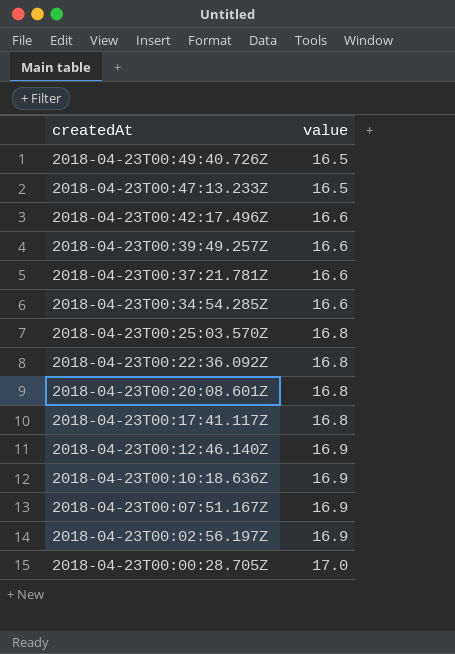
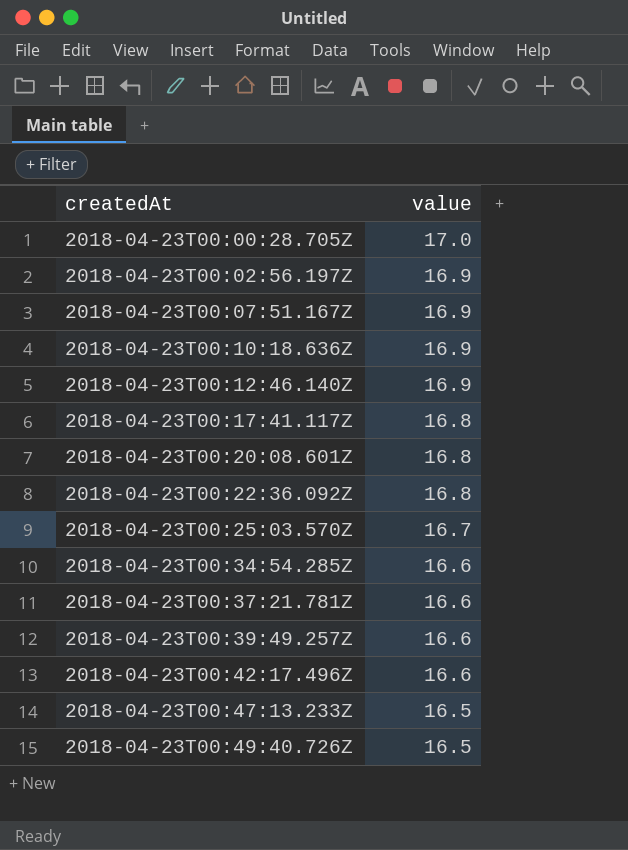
row order: createdAt descending -> createdAt ascending
2018-04-23T00:25:03.570Z | value: 16.8 -> 16.7

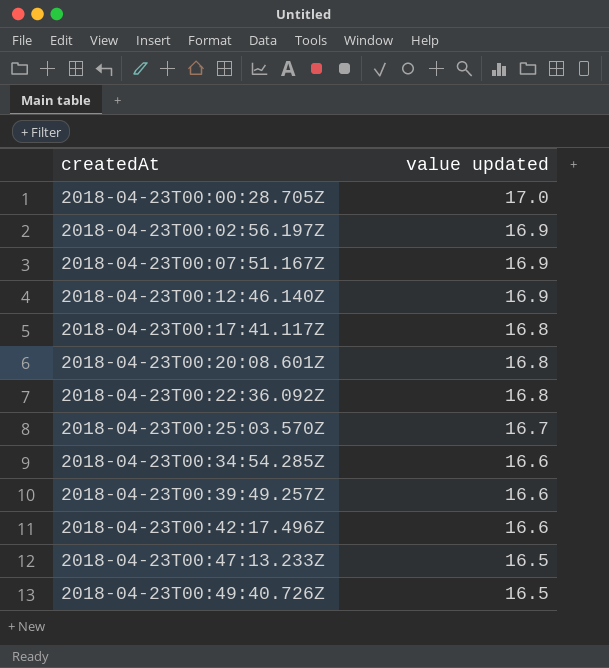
column name: value -> value updated
row 2018-04-23T00:10:18.636Z: 16.9 -> none
row 2018-04-23T00:37:21.781Z: 16.6 -> none

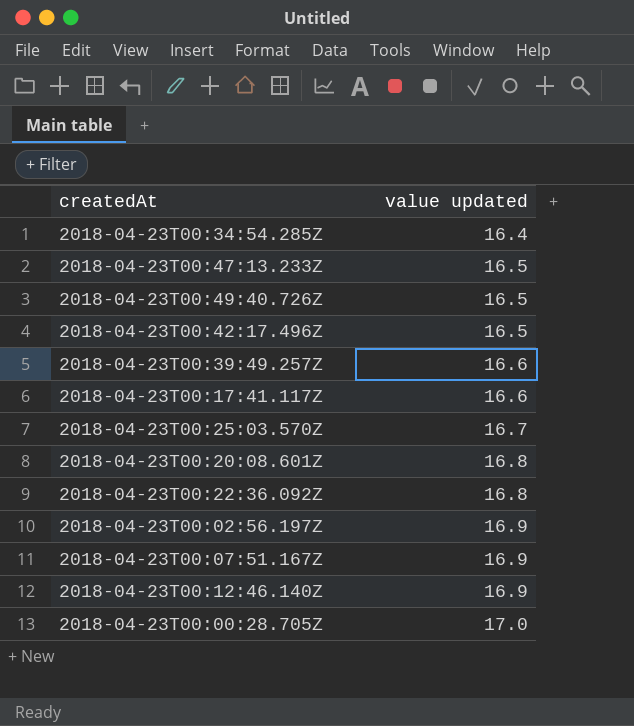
row order: createdAt ascending -> value updated ascending
2018-04-23T00:34:54.285Z | value updated: 16.6 -> 16.4
2018-04-23T00:42:17.496Z | value updated: 16.6 -> 16.5
2018-04-23T00:17:41.117Z | value updated: 16.8 -> 16.6

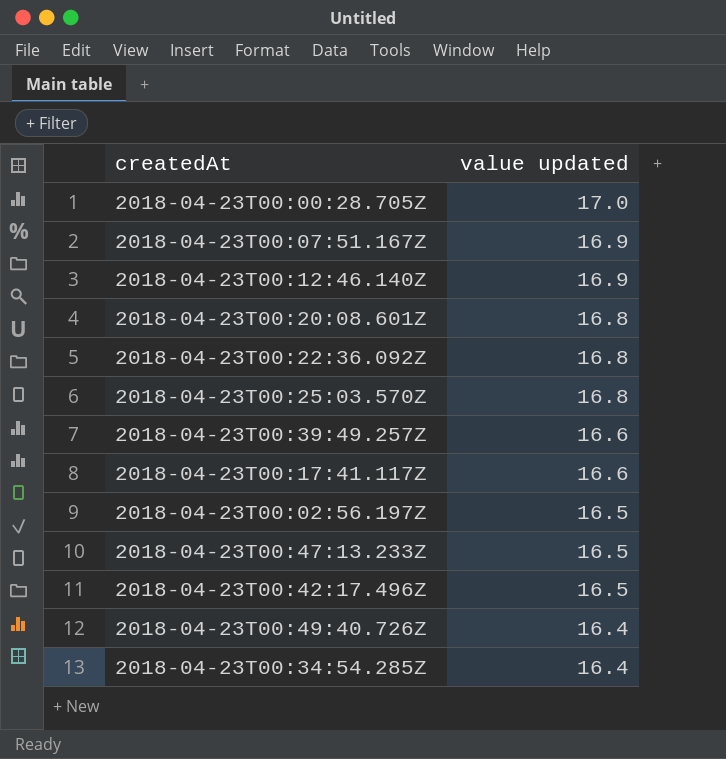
row order: value updated ascending -> value updated descending
2018-04-23T00:25:03.570Z | value updated: 16.7 -> 16.8
2018-04-23T00:02:56.197Z | value updated: 16.9 -> 16.5
2018-04-23T00:49:40.726Z | value updated: 16.5 -> 16.4

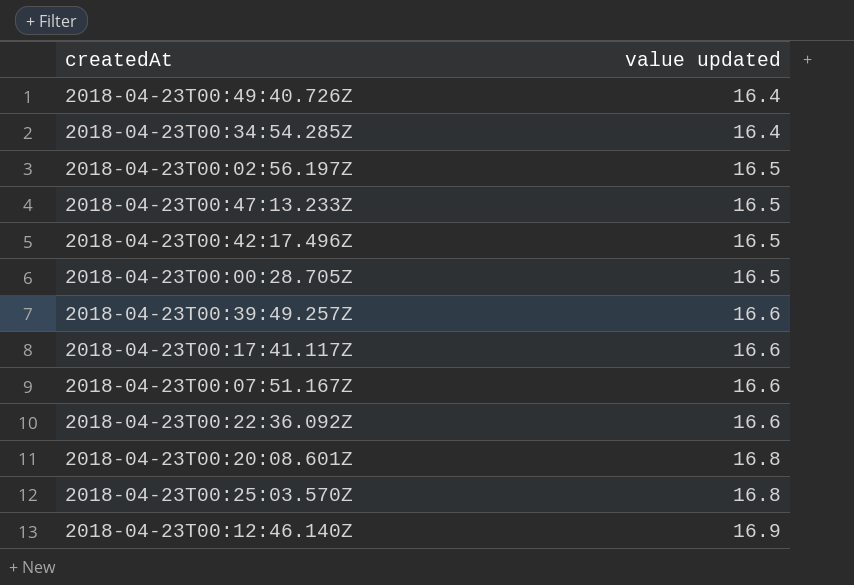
row order: value updated descending -> value updated ascending
2018-04-23T00:00:28.705Z | value updated: 17.0 -> 16.5
2018-04-23T00:07:51.167Z | value updated: 16.9 -> 16.6
2018-04-23T00:22:36.092Z | value updated: 16.8 -> 16.6

